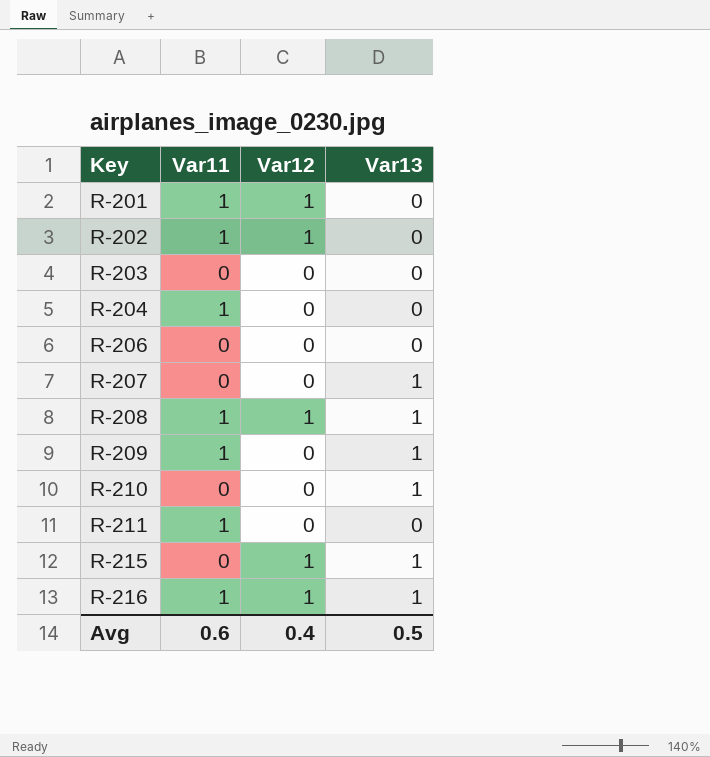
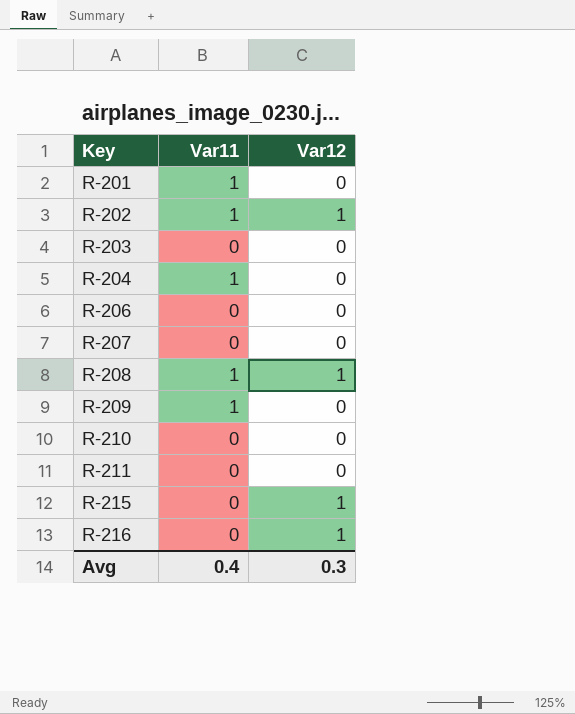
column Var13 | position: 4 -> none
R-201 | Var12: 1 -> 0
R-211 | Var11: 1 -> 0
R-216 | Var11: 1 -> 0
Avg | Var11: 0.6 -> 0.4
Avg | Var12: 0.4 -> 0.3

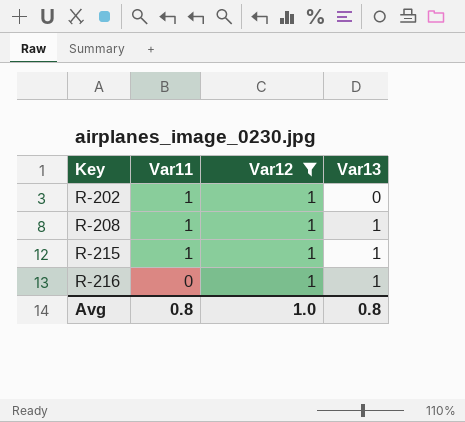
filter: none -> Var12 = 1
column Var13 | position: none -> 4
R-215 | Var11: 0 -> 1
Avg | Var11: 0.4 -> 0.8
Avg | Var12: 0.3 -> 1.0

